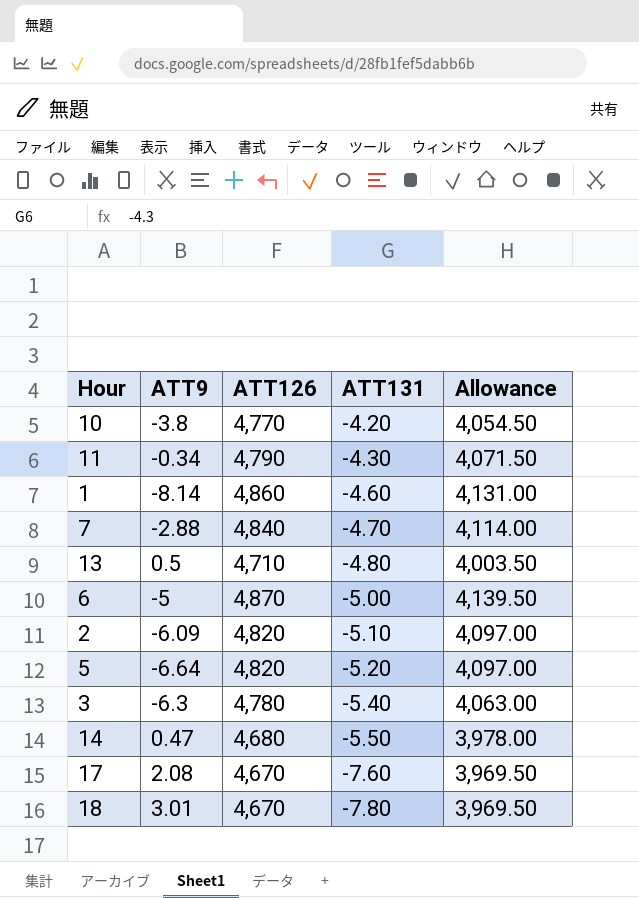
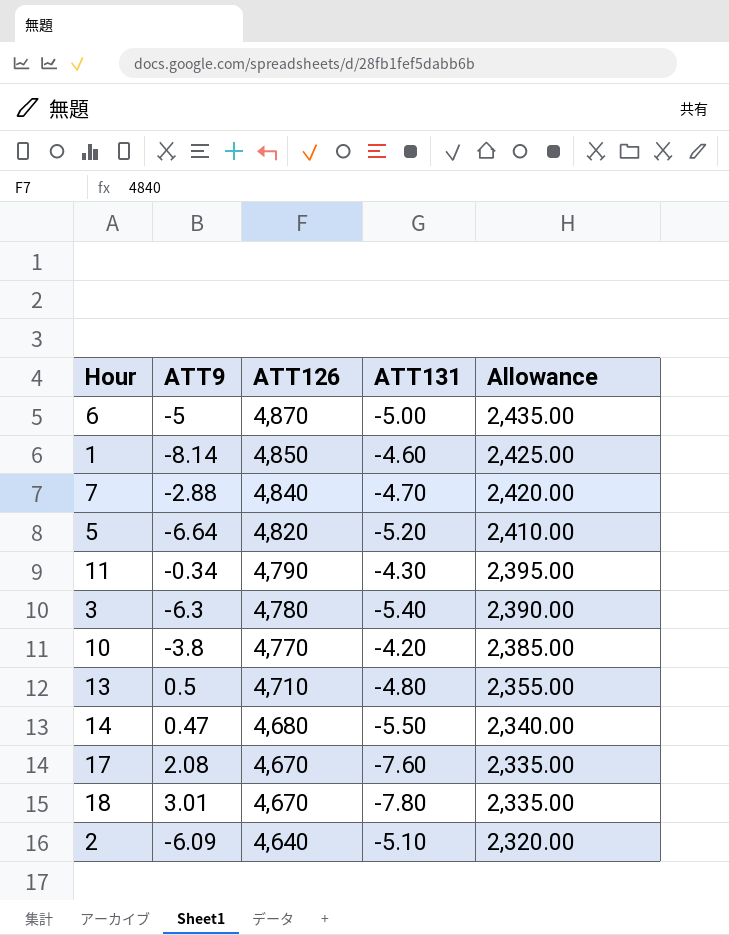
row order: ATT131 descending -> ATT126 descending
column Allowance | formula: [ATT126] * 0.85 -> [ATT126] * 0.5
1 | ATT126: 4,860 -> 4,850
2 | ATT126: 4,820 -> 4,640

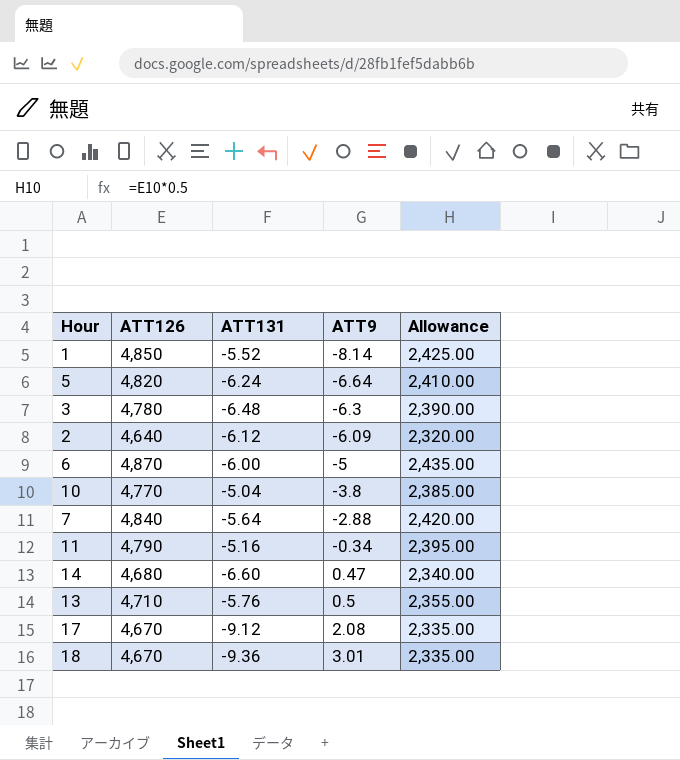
row order: ATT126 descending -> ATT9 ascending
column ATT9 | position: 2 -> 4
1 | ATT131: -4.60 -> -5.52
5 | ATT131: -5.20 -> -6.24
3 | ATT131: -5.40 -> -6.48
2 | ATT131: -5.10 -> -6.12
6 | ATT131: -5.00 -> -6.00
10 | ATT131: -4.20 -> -5.04
7 | ATT131: -4.70 -> -5.64
11 | ATT131: -4.30 -> -5.16
14 | ATT131: -5.50 -> -6.60
13 | ATT131: -4.80 -> -5.76
17 | ATT131: -7.60 -> -9.12
18 | ATT131: -7.80 -> -9.36

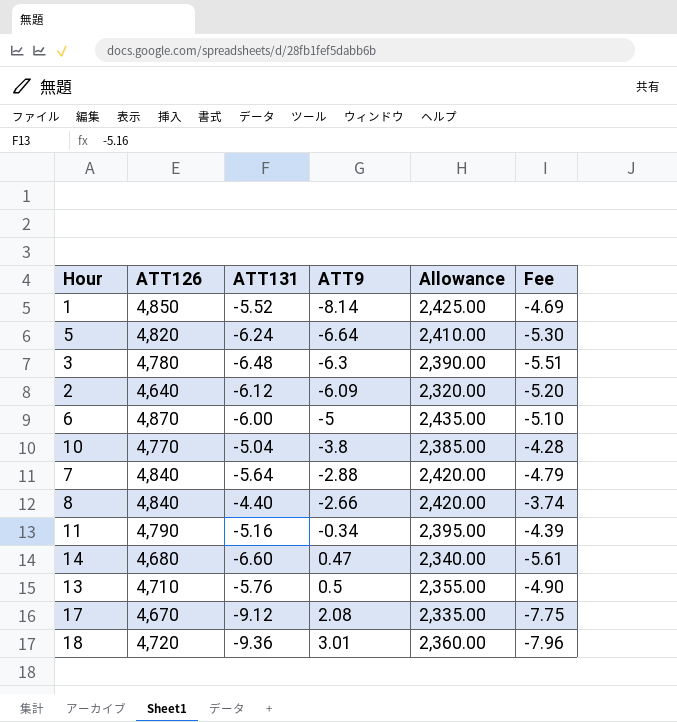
column Fee | formula: none -> [ATT131] * 0.85
row 8: none -> 4,840 | -4.40 | -2.66 | 2,420.00 | -3.74
18 | ATT126: 4,670 -> 4,720
18 | Allowance: 2,335.00 -> 2,360.00

